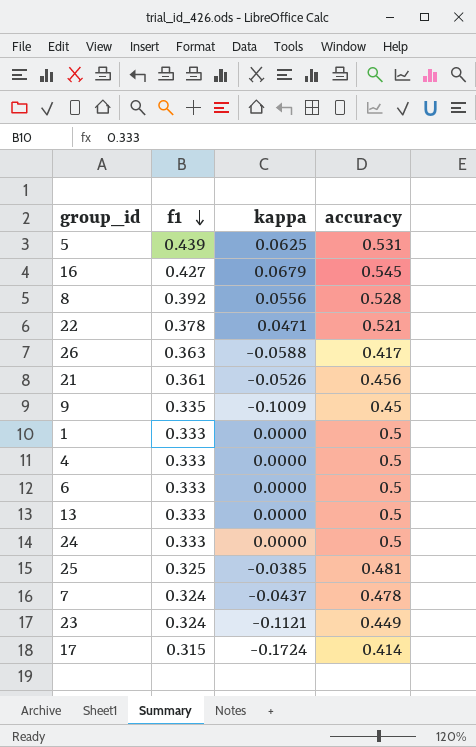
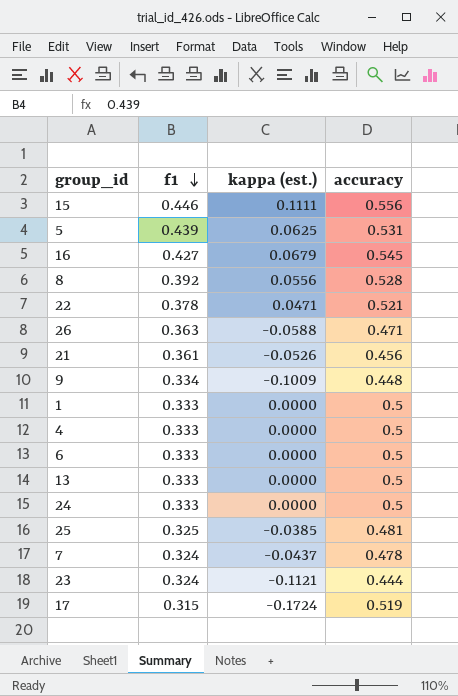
column name: kappa -> kappa (est.)
row 15: none -> 0.446 | 0.1111 | 0.556
26 | accuracy: 0.417 -> 0.471
9 | f1: 0.335 -> 0.334
9 | accuracy: 0.45 -> 0.448
23 | accuracy: 0.449 -> 0.444
17 | accuracy: 0.414 -> 0.519

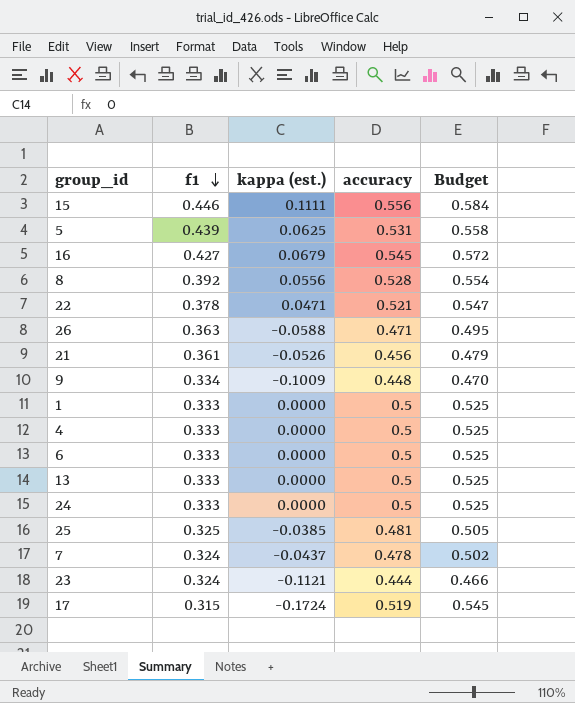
column Budget | formula: none -> [accuracy] * 1.05

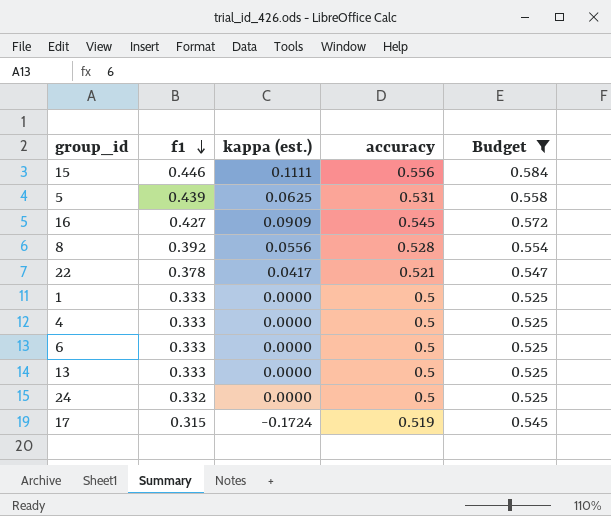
filter: none -> Budget >= 0.525
16 | kappa (est.): 0.0679 -> 0.0909
22 | kappa (est.): 0.0471 -> 0.0417
24 | f1: 0.333 -> 0.332

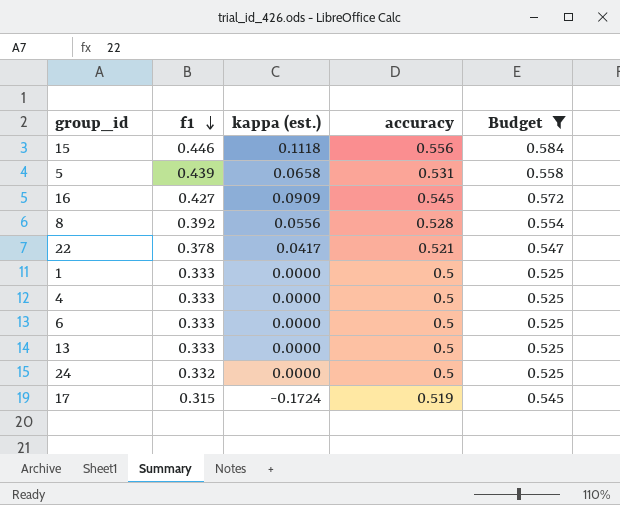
15 | kappa (est.): 0.1111 -> 0.1118
5 | kappa (est.): 0.0625 -> 0.0658

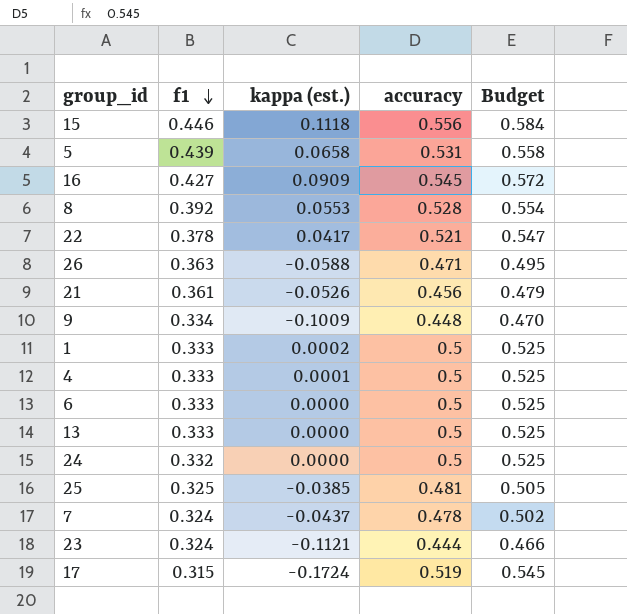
filter: Budget >= 0.525 -> none
8 | kappa (est.): 0.0556 -> 0.0553
1 | kappa (est.): 0.0000 -> 0.0002
4 | kappa (est.): 0.0000 -> 0.0001

